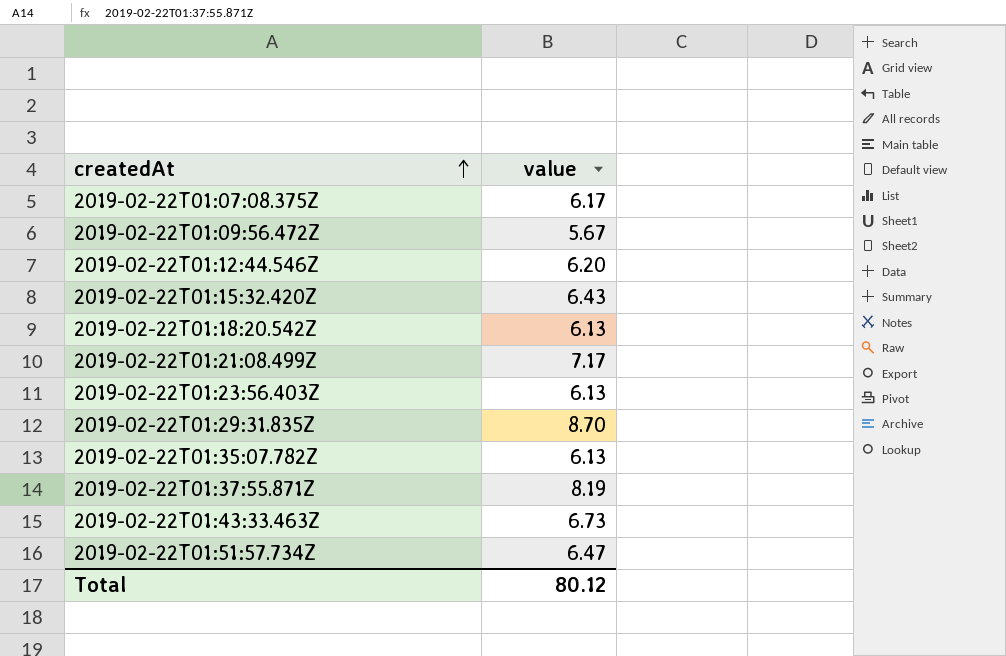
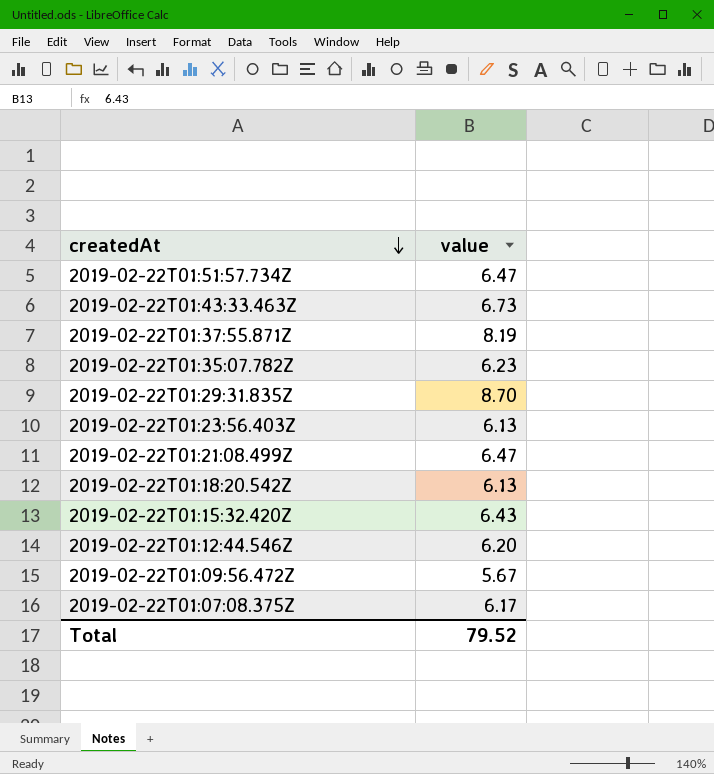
row order: createdAt ascending -> createdAt descending
2019-02-22T01:35:07.782Z | value: 6.13 -> 6.23
2019-02-22T01:21:08.499Z | value: 7.17 -> 6.47
Total | value: 80.12 -> 79.52

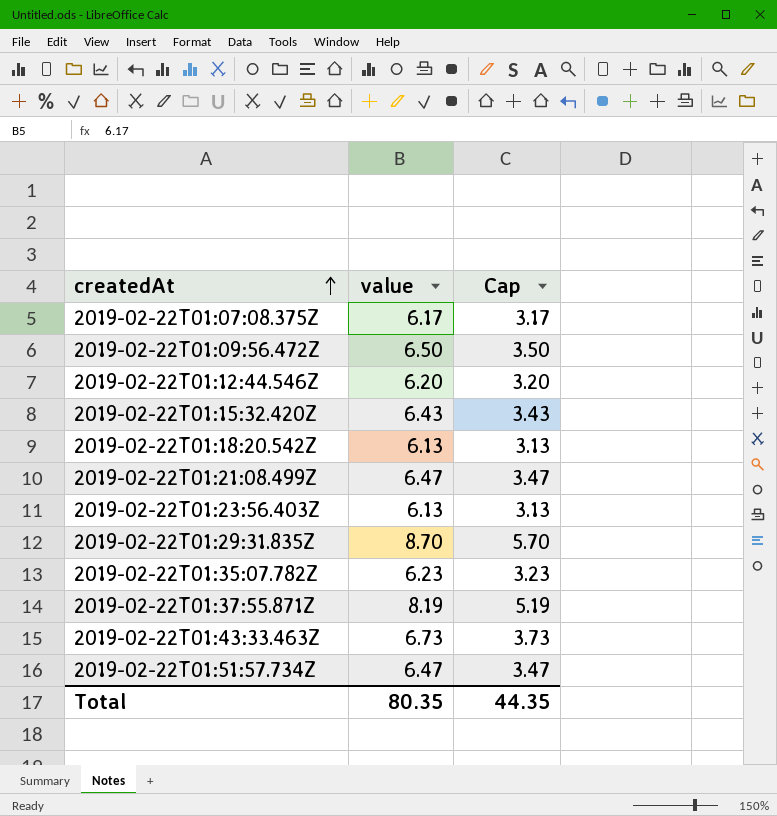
row order: createdAt descending -> createdAt ascending
column Cap | formula: none -> [value] - 3
2019-02-22T01:09:56.472Z | value: 5.67 -> 6.50
Total | value: 79.52 -> 80.35

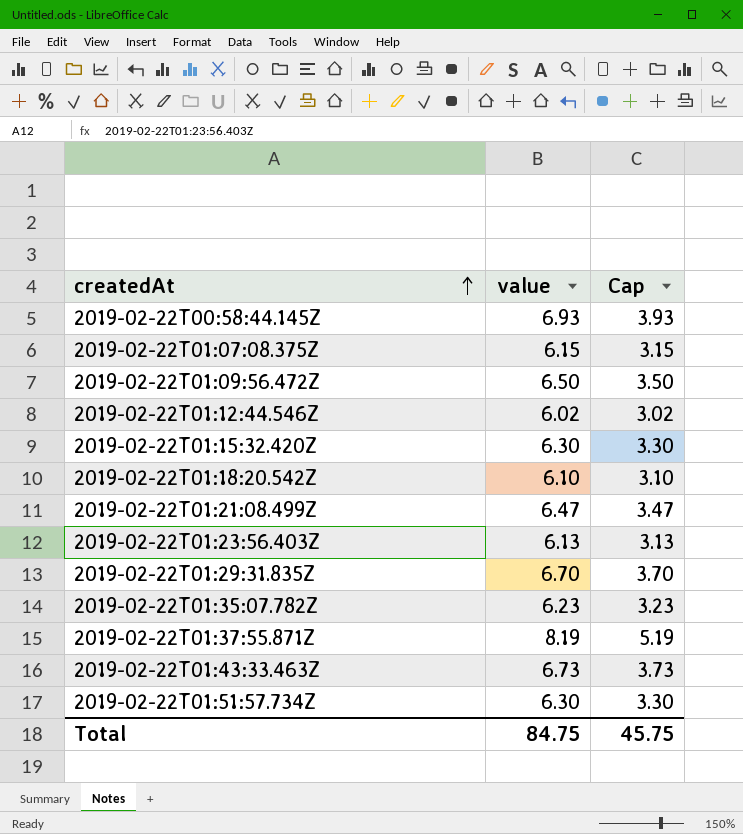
row 2019-02-22T00:58:44.145Z: none -> 6.93 | 3.93
2019-02-22T01:07:08.375Z | value: 6.17 -> 6.15
2019-02-22T01:07:08.375Z | Cap: 3.17 -> 3.15
2019-02-22T01:12:44.546Z | value: 6.20 -> 6.02
2019-02-22T01:12:44.546Z | Cap: 3.20 -> 3.02
2019-02-22T01:15:32.420Z | value: 6.43 -> 6.30
2019-02-22T01:15:32.420Z | Cap: 3.43 -> 3.30
2019-02-22T01:18:20.542Z | value: 6.13 -> 6.10
2019-02-22T01:18:20.542Z | Cap: 3.13 -> 3.10
2019-02-22T01:29:31.835Z | value: 8.70 -> 6.70
2019-02-22T01:29:31.835Z | Cap: 5.70 -> 3.70
2019-02-22T01:51:57.734Z | value: 6.47 -> 6.30
2019-02-22T01:51:57.734Z | Cap: 3.47 -> 3.30
Total | value: 80.35 -> 84.75
Total | Cap: 44.35 -> 45.75

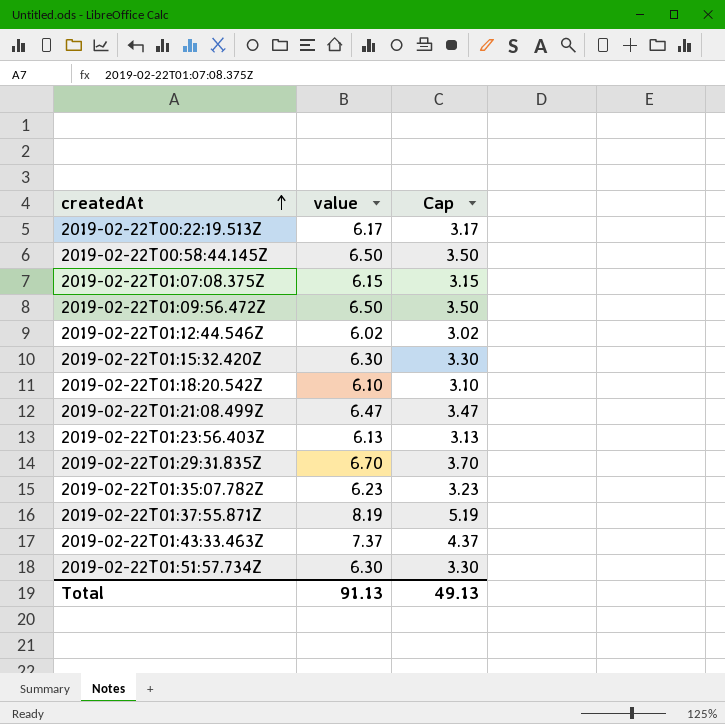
row 2019-02-22T00:22:19.513Z: none -> 6.17 | 3.17
2019-02-22T00:58:44.145Z | value: 6.93 -> 6.50
2019-02-22T00:58:44.145Z | Cap: 3.93 -> 3.50
2019-02-22T01:43:33.463Z | value: 6.73 -> 7.37
2019-02-22T01:43:33.463Z | Cap: 3.73 -> 4.37
Total | value: 84.75 -> 91.13
Total | Cap: 45.75 -> 49.13

